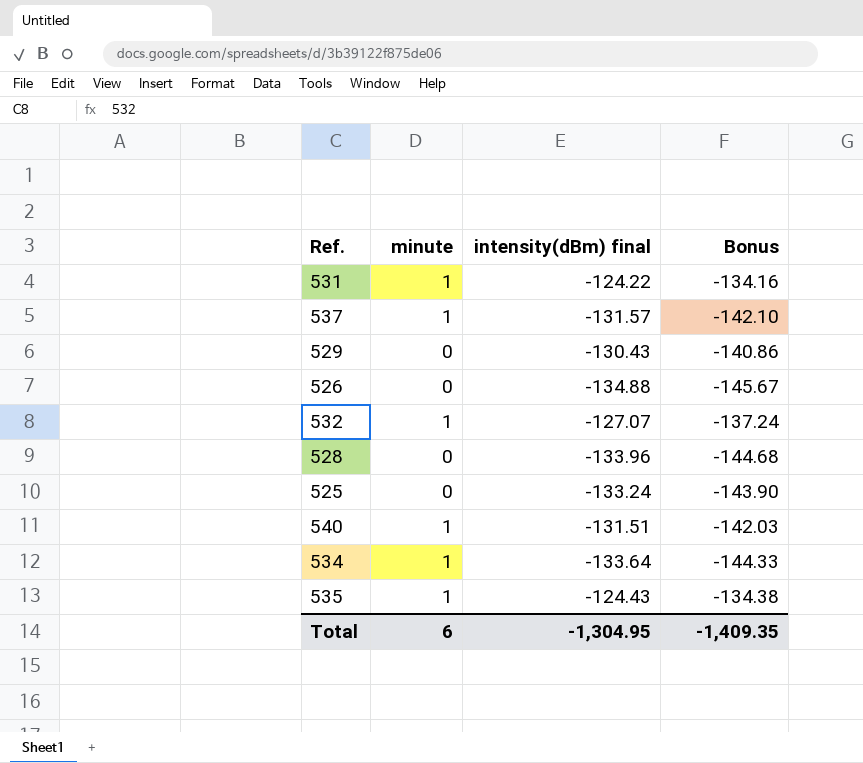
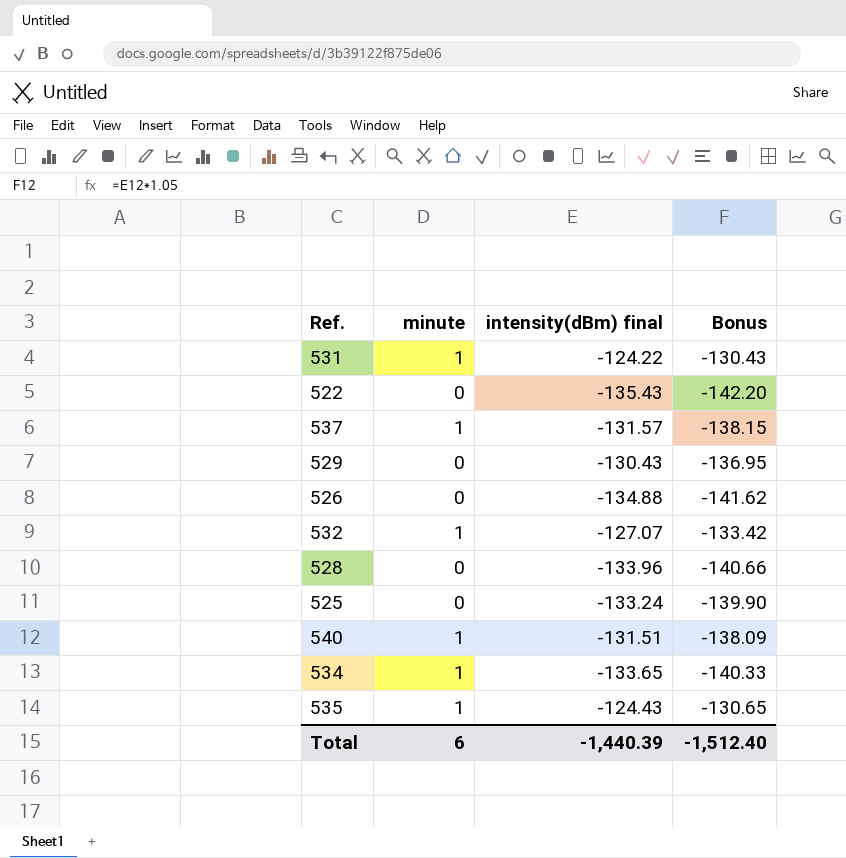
column Bonus | formula: [intensity(dBm) final] * 1.08 -> [intensity(dBm) final] * 1.05
row 522: none -> 0 | -135.43 | -142.20
534 | intensity(dBm) final: -133.64 -> -133.65
Total | intensity(dBm) final: -1,304.95 -> -1,440.39
Total | Bonus: -1,409.35 -> -1,512.40

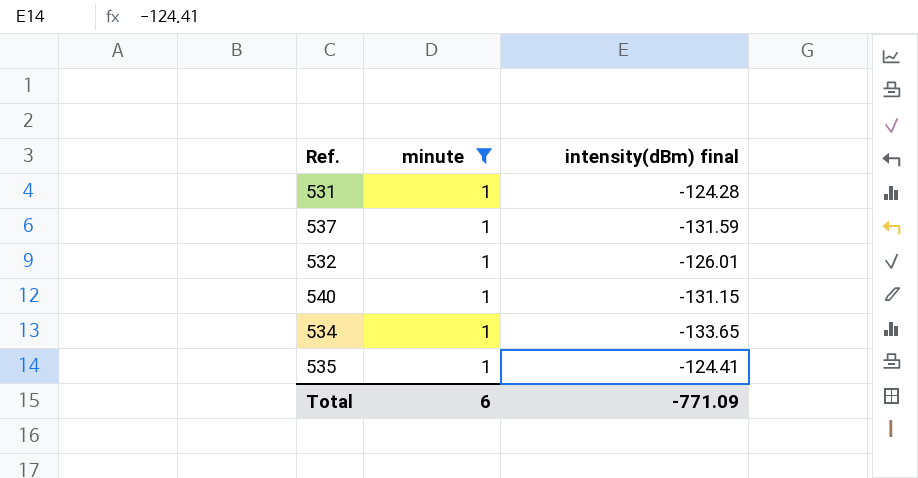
filter: none -> minute = 1
column Bonus | formula: [intensity(dBm) final] * 1.05 -> none
531 | intensity(dBm) final: -124.22 -> -124.28
537 | intensity(dBm) final: -131.57 -> -131.59
532 | intensity(dBm) final: -127.07 -> -126.01
540 | intensity(dBm) final: -131.51 -> -131.15
535 | intensity(dBm) final: -124.43 -> -124.41
Total | intensity(dBm) final: -1,440.39 -> -771.09

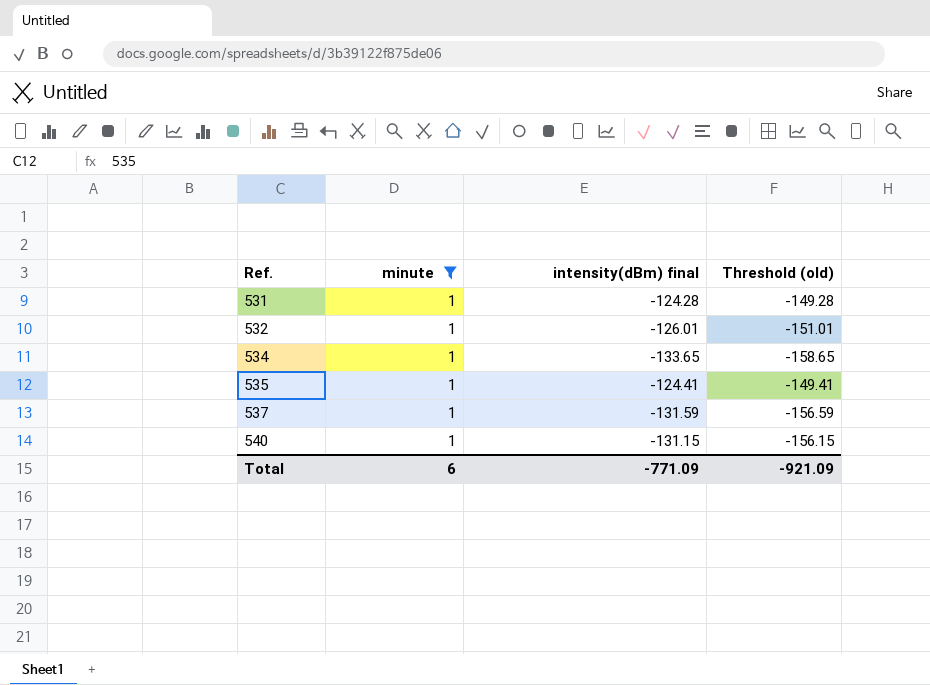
row order: none -> Ref. ascending
column Threshold (old) | formula: none -> [intensity(dBm) final] - 25

